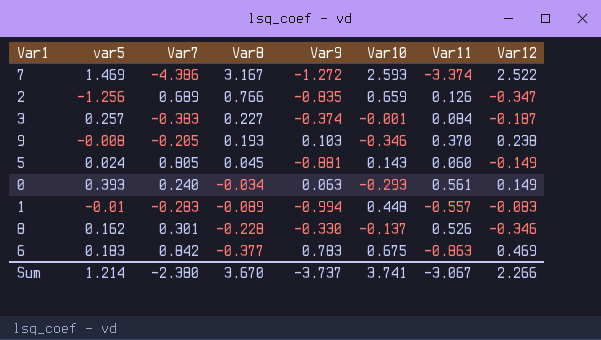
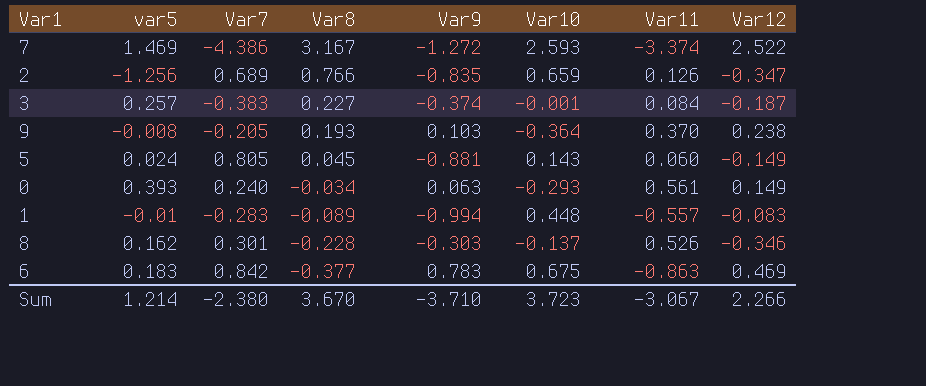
9 | Var10: -0.346 -> -0.364
8 | Var9: -0.330 -> -0.303
Sum | Var9: -3.737 -> -3.710
Sum | Var10: 3.741 -> 3.723

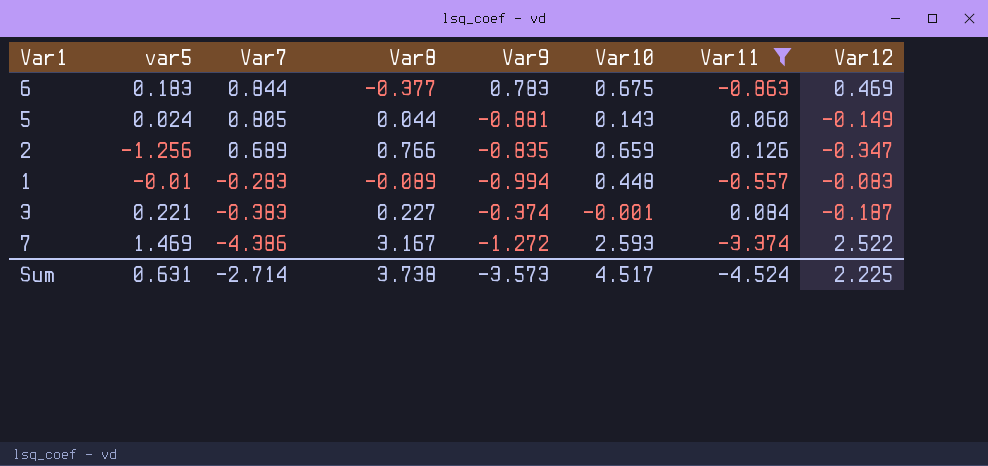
filter: none -> Var11 <= 0.126
row order: Var8 descending -> Var7 descending
6 | Var7: 0.842 -> 0.844
5 | Var8: 0.045 -> 0.044
3 | var5: 0.257 -> 0.221
Sum | var5: 1.214 -> 0.631
Sum | Var7: -2.380 -> -2.714
Sum | Var8: 3.670 -> 3.738
Sum | Var9: -3.710 -> -3.573
Sum | Var10: 3.723 -> 4.517
Sum | Var11: -3.067 -> -4.524
Sum | Var12: 2.266 -> 2.225

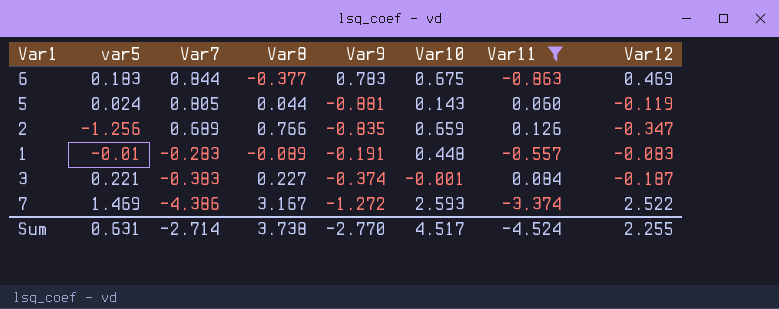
5 | Var12: -0.149 -> -0.119
1 | Var9: -0.994 -> -0.191
Sum | Var9: -3.573 -> -2.770
Sum | Var12: 2.225 -> 2.255

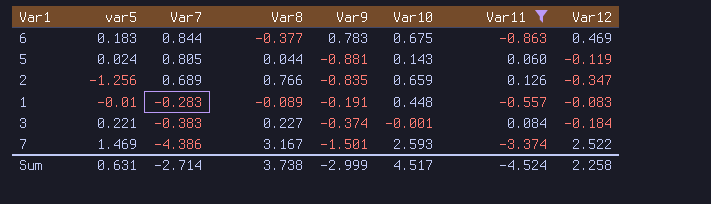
3 | Var12: -0.187 -> -0.184
7 | Var9: -1.272 -> -1.501
Sum | Var9: -2.770 -> -2.999
Sum | Var12: 2.255 -> 2.258

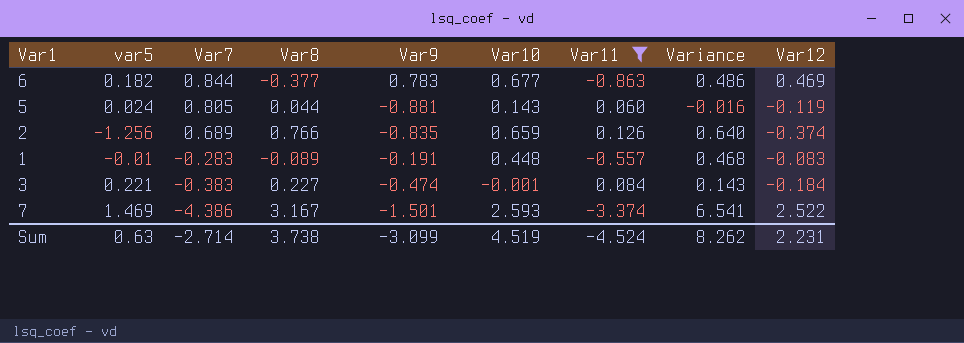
column Variance | formula: none -> [Var8] - [Var11]
6 | var5: 0.183 -> 0.182
6 | Var10: 0.675 -> 0.677
2 | Var12: -0.347 -> -0.374
3 | Var9: -0.374 -> -0.474
Sum | var5: 0.631 -> 0.63
Sum | Var9: -2.999 -> -3.099
Sum | Var10: 4.517 -> 4.519
Sum | Var12: 2.258 -> 2.231

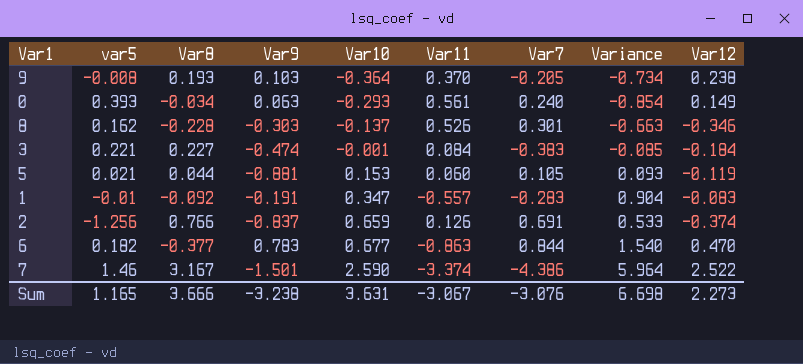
filter: Var11 <= 0.126 -> none
row order: Var7 descending -> Var10 ascending
column Var7 | position: 3 -> 7
column Variance | formula: [Var8] - [Var11] -> [Var10] - [Var11]
5 | var5: 0.024 -> 0.021
5 | Var10: 0.143 -> 0.153
5 | Var7: 0.805 -> 0.105
1 | Var8: -0.089 -> -0.092
1 | Var10: 0.448 -> 0.347
2 | Var9: -0.835 -> -0.837
2 | Var7: 0.689 -> 0.691
6 | Var12: 0.469 -> 0.470
7 | var5: 1.469 -> 1.46
7 | Var10: 2.593 -> 2.590
Sum | var5: 0.63 -> 1.165
Sum | Var8: 3.738 -> 3.666
Sum | Var9: -3.099 -> -3.238
Sum | Var10: 4.519 -> 3.631
Sum | Var11: -4.524 -> -3.067
Sum | Var7: -2.714 -> -3.076
Sum | Variance: 8.262 -> 6.698
Sum | Var12: 2.231 -> 2.273

